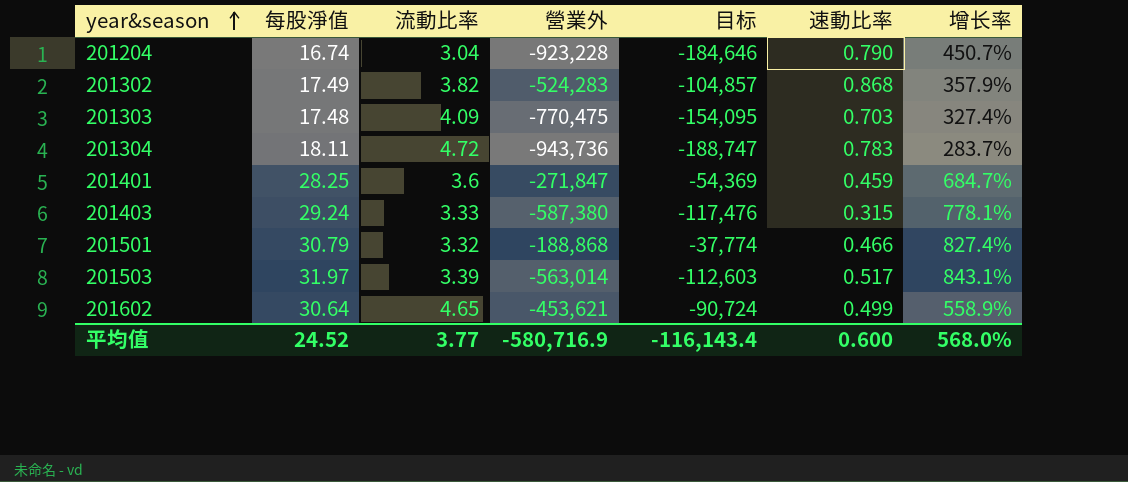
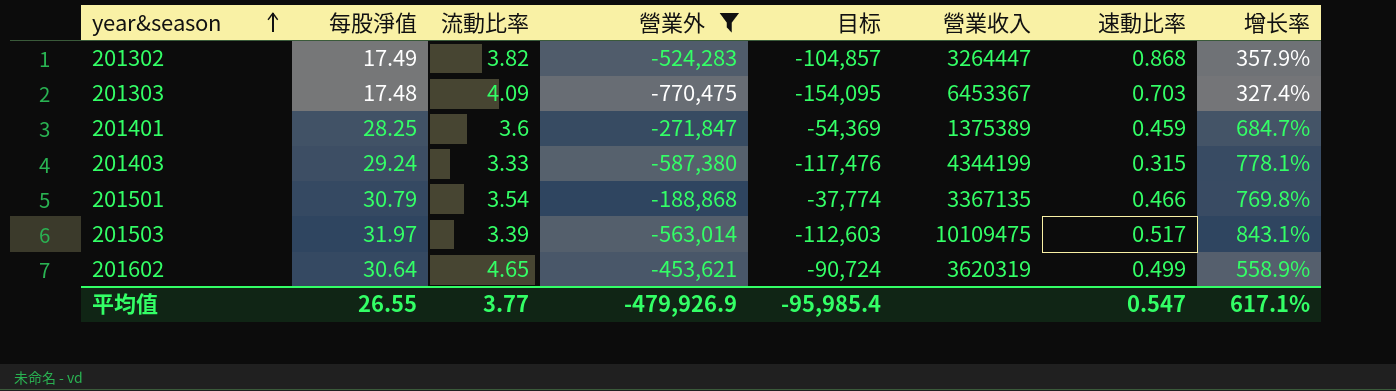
filter: none -> 營業外 >= -770,475
column 營業收入 | position: none -> 6
201501 | 流動比率: 3.32 -> 3.54
201501 | 增长率: 827.4% -> 769.8%
平均值 | 每股淨值: 24.52 -> 26.55
平均值 | 營業外: -580,716.9 -> -479,926.9
平均值 | 目标: -116,143.4 -> -95,985.4
平均值 | 速動比率: 0.600 -> 0.547
平均值 | 增长率: 568.0% -> 617.1%

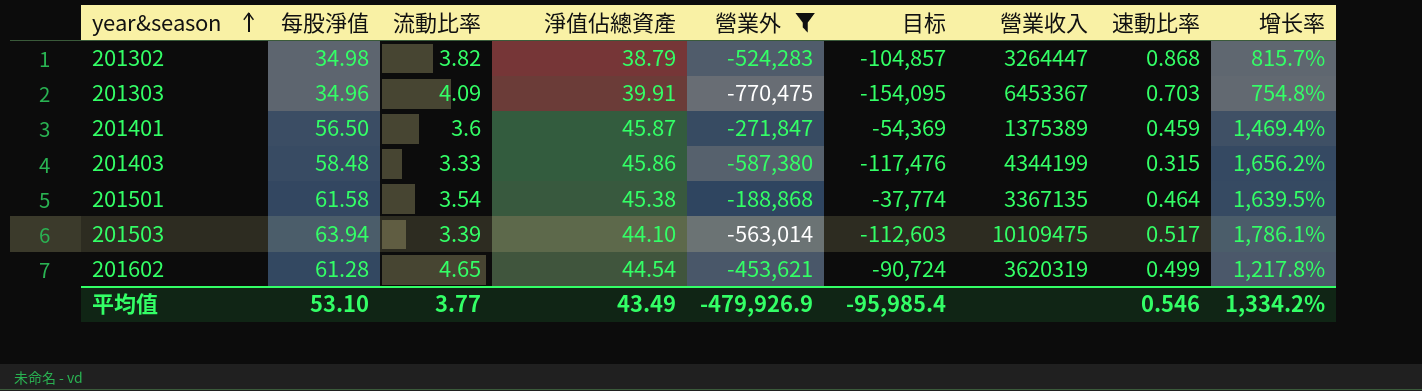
column 淨值佔總資產 | position: none -> 4
201302 | 每股淨值: 17.49 -> 34.98
201302 | 增长率: 357.9% -> 815.7%
201303 | 每股淨值: 17.48 -> 34.96
201303 | 增长率: 327.4% -> 754.8%
201401 | 每股淨值: 28.25 -> 56.50
201401 | 增长率: 684.7% -> 1,469.4%
201403 | 每股淨值: 29.24 -> 58.48
201403 | 增长率: 778.1% -> 1,656.2%
201501 | 每股淨值: 30.79 -> 61.58
201501 | 速動比率: 0.466 -> 0.464
201501 | 增长率: 769.8% -> 1,639.5%
201503 | 每股淨值: 31.97 -> 63.94
201503 | 增长率: 843.1% -> 1,786.1%
201602 | 每股淨值: 30.64 -> 61.28
201602 | 增长率: 558.9% -> 1,217.8%
平均值 | 每股淨值: 26.55 -> 53.10
平均值 | 速動比率: 0.547 -> 0.546
平均值 | 增长率: 617.1% -> 1,334.2%

